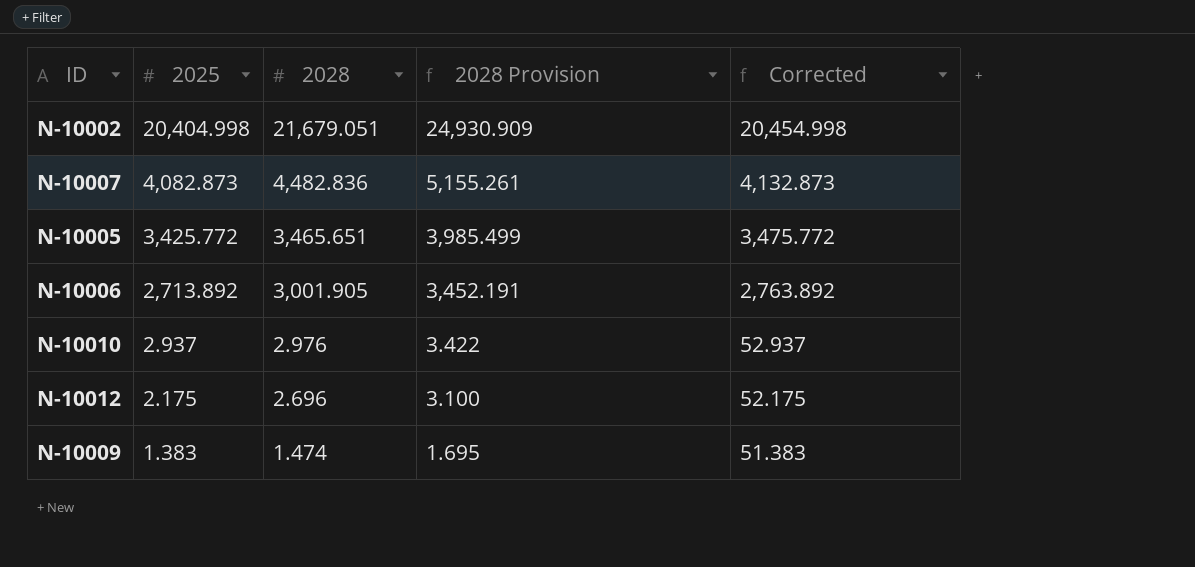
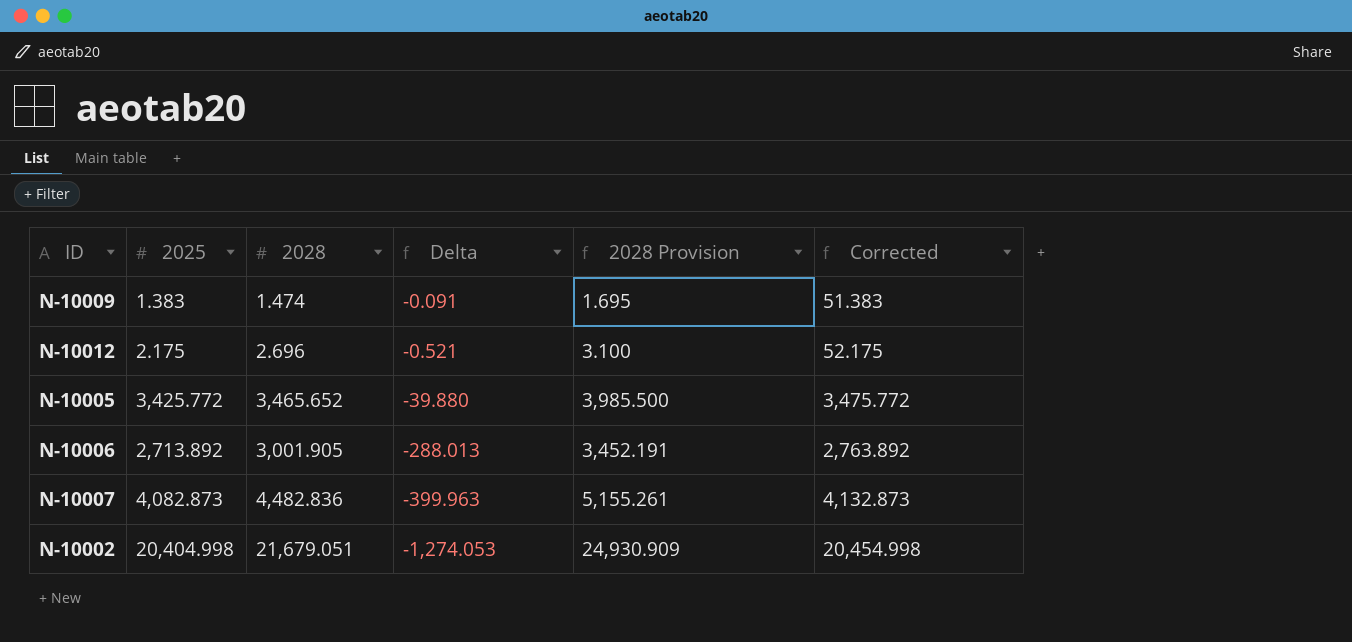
row order: 2025 descending -> Delta descending
column Delta | formula: none -> [2025] - [2028]
row N-10010: 2.937 | 2.976 | 3.422 | 52.937 -> none
N-10005 | 2028: 3,465.651 -> 3,465.652
N-10005 | 2028 Provision: 3,985.499 -> 3,985.500

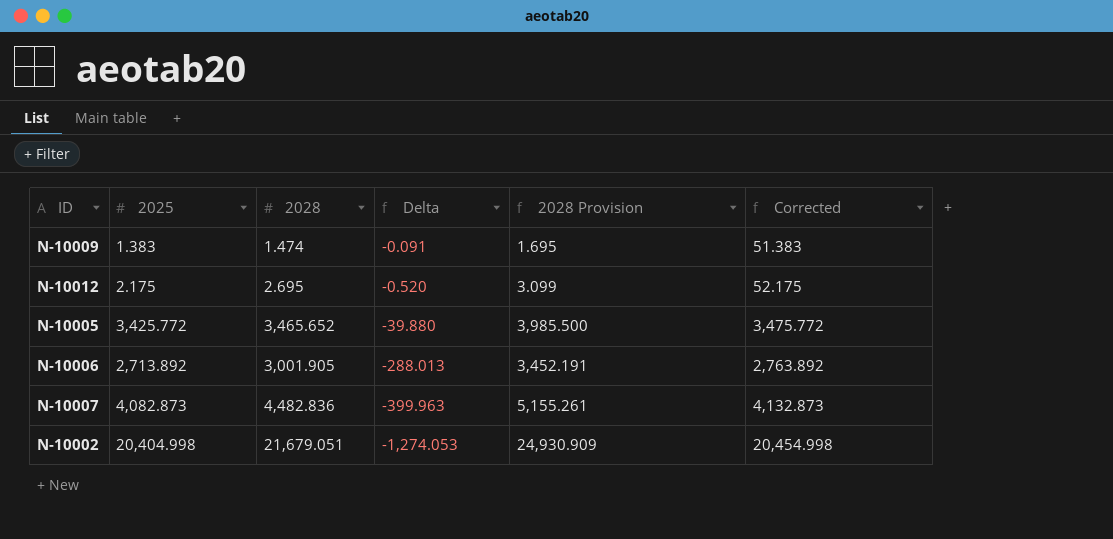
N-10012 | 2028: 2.696 -> 2.695
N-10012 | Delta: -0.521 -> -0.520
N-10012 | 2028 Provision: 3.100 -> 3.099

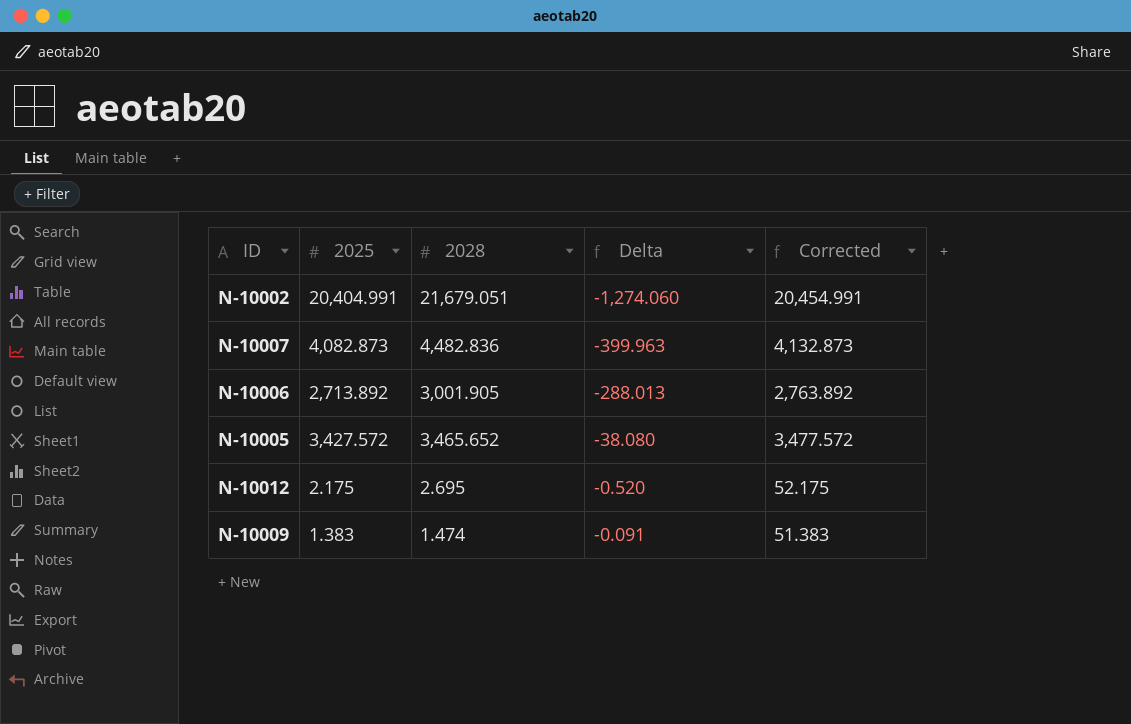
row order: Delta descending -> Delta ascending
column 2028 Provision | formula: [2028] * 1.15 -> none
N-10002 | 2025: 20,404.998 -> 20,404.991
N-10002 | Delta: -1,274.053 -> -1,274.060
N-10002 | Corrected: 20,454.998 -> 20,454.991
N-10005 | 2025: 3,425.772 -> 3,427.572
N-10005 | Delta: -39.880 -> -38.080
N-10005 | Corrected: 3,475.772 -> 3,477.572

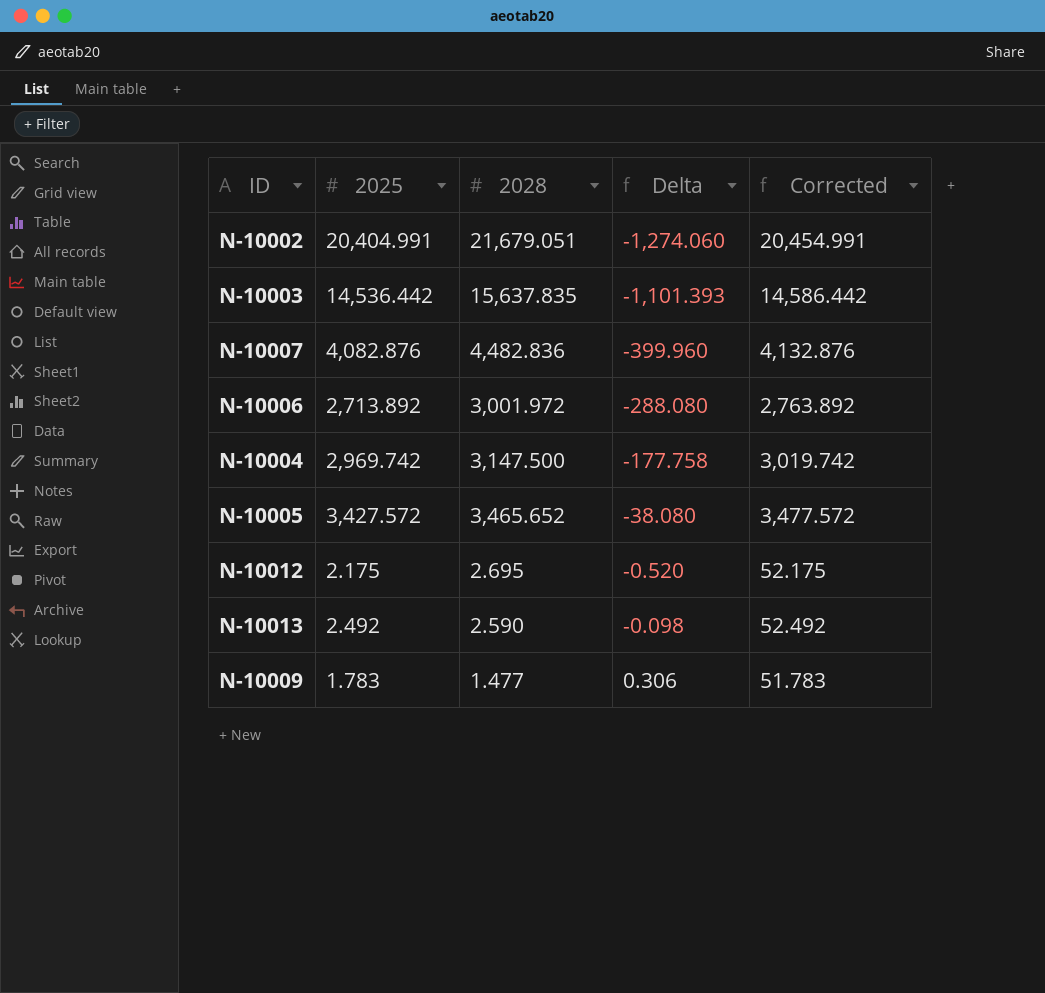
row N-10003: none -> 14,536.442 | 15,637.835 | -1,101.393 | 14,586.442
N-10007 | 2025: 4,082.873 -> 4,082.876
N-10007 | Delta: -399.963 -> -399.960
N-10007 | Corrected: 4,132.873 -> 4,132.876
N-10006 | 2028: 3,001.905 -> 3,001.972
N-10006 | Delta: -288.013 -> -288.080
row N-10004: none -> 2,969.742 | 3,147.500 | -177.758 | 3,019.742
row N-10013: none -> 2.492 | 2.590 | -0.098 | 52.492
N-10009 | 2025: 1.383 -> 1.783
N-10009 | 2028: 1.474 -> 1.477
N-10009 | Delta: -0.091 -> 0.306
N-10009 | Corrected: 51.383 -> 51.783

